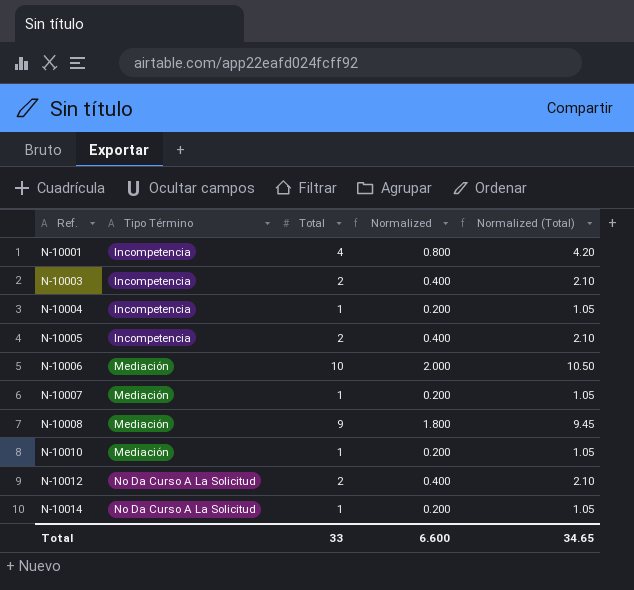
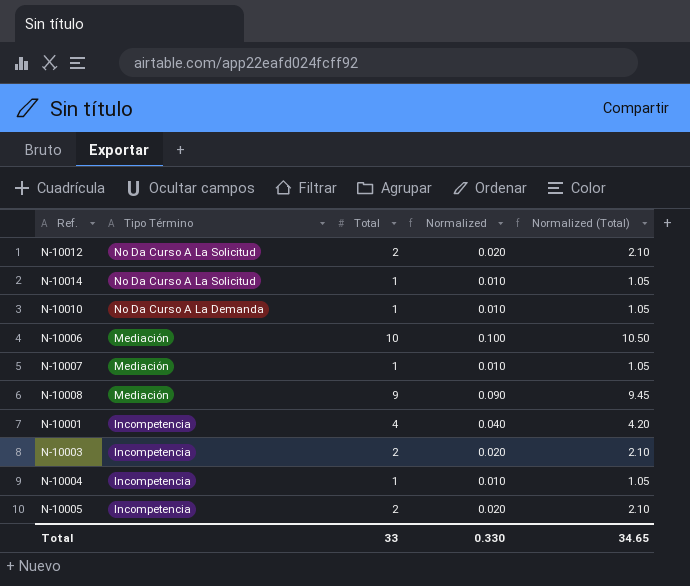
row order: Ref. ascending -> Tipo Término descending
column Normalized | formula: [Total] * 0.2 -> [Total] * 0.01
N-10010 | Tipo Término: Mediación -> No Da Curso A La Demanda
Total | Normalized: 6.600 -> 0.330

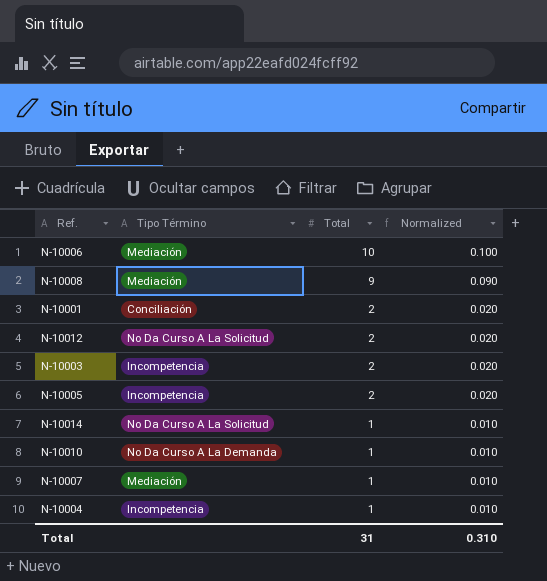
row order: Tipo Término descending -> Total descending
column Normalized (Total) | formula: [Total] * 1.05 -> none
N-10001 | Tipo Término: Incompetencia -> Conciliación
N-10001 | Total: 4 -> 2
N-10001 | Normalized: 0.040 -> 0.020
Total | Total: 33 -> 31
Total | Normalized: 0.330 -> 0.310

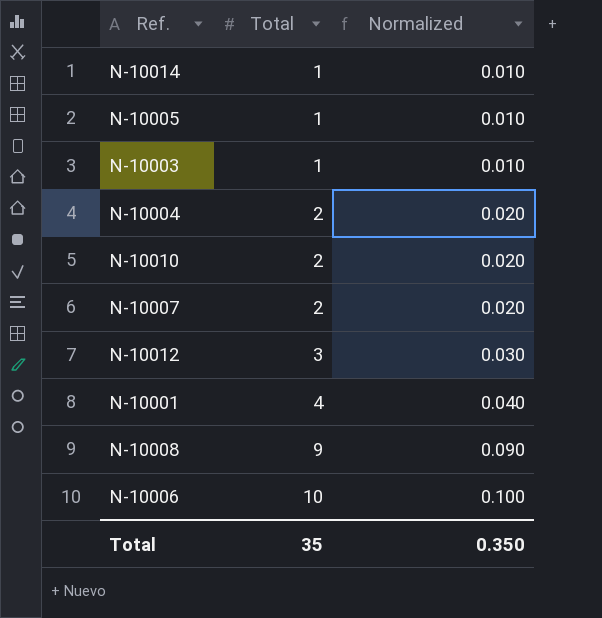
row order: Total descending -> Total ascending
column Tipo Término | position: 2 -> none
N-10005 | Total: 2 -> 1
N-10005 | Normalized: 0.020 -> 0.010
N-10003 | Total: 2 -> 1
N-10003 | Normalized: 0.020 -> 0.010
N-10004 | Total: 1 -> 2
N-10004 | Normalized: 0.010 -> 0.020
N-10010 | Total: 1 -> 2
N-10010 | Normalized: 0.010 -> 0.020
N-10007 | Total: 1 -> 2
N-10007 | Normalized: 0.010 -> 0.020
N-10012 | Total: 2 -> 3
N-10012 | Normalized: 0.020 -> 0.030
N-10001 | Total: 2 -> 4
N-10001 | Normalized: 0.020 -> 0.040
Total | Total: 31 -> 35
Total | Normalized: 0.310 -> 0.350

